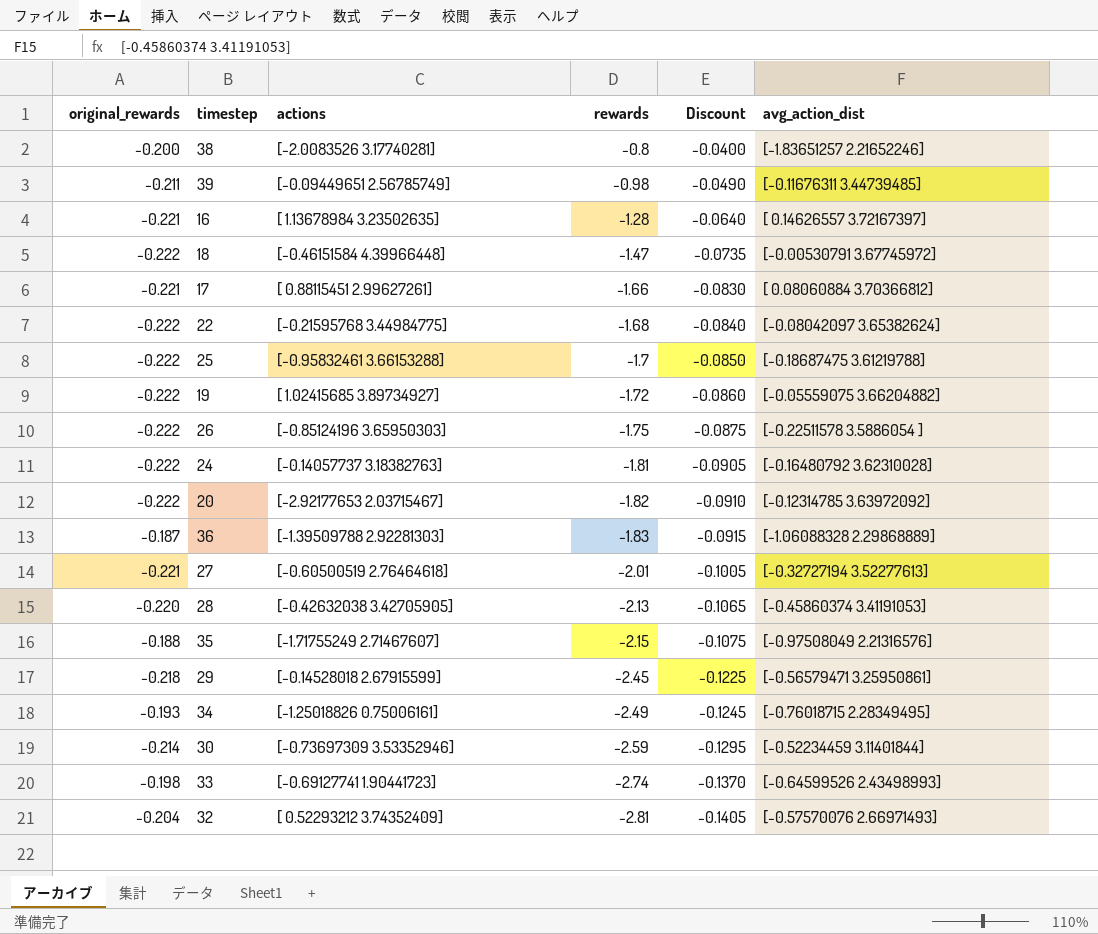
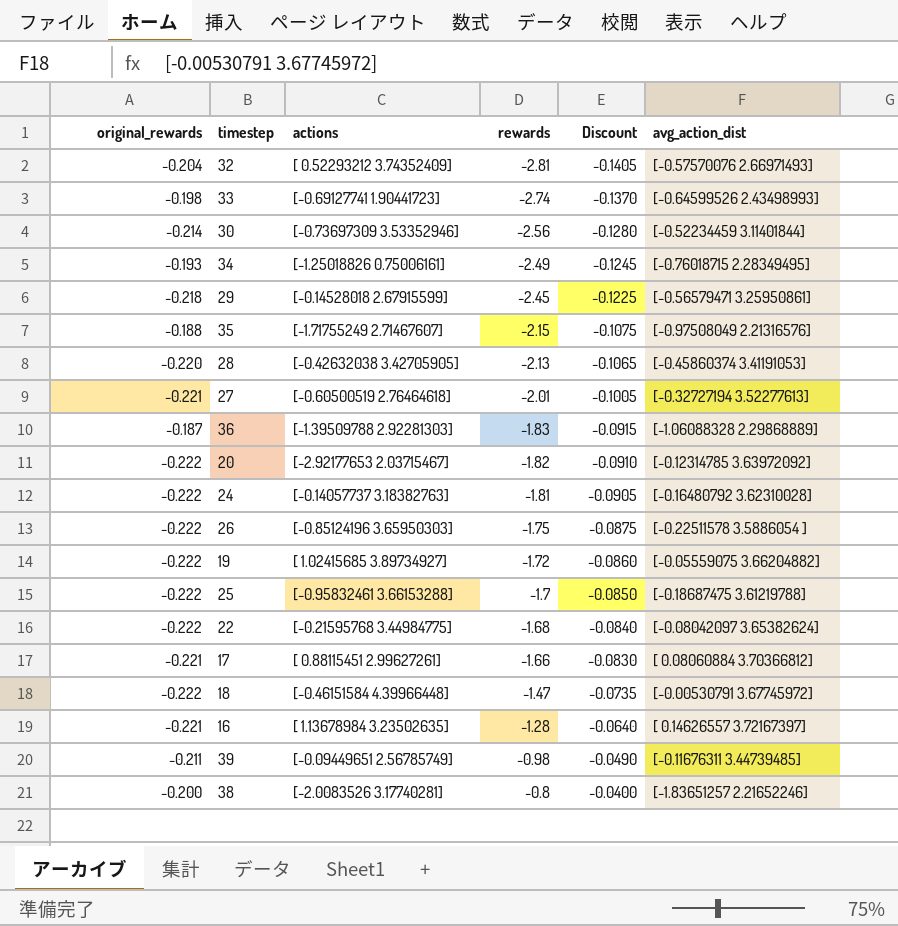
row order: rewards descending -> rewards ascending
30 | rewards: -2.59 -> -2.56
30 | Discount: -0.1295 -> -0.1280

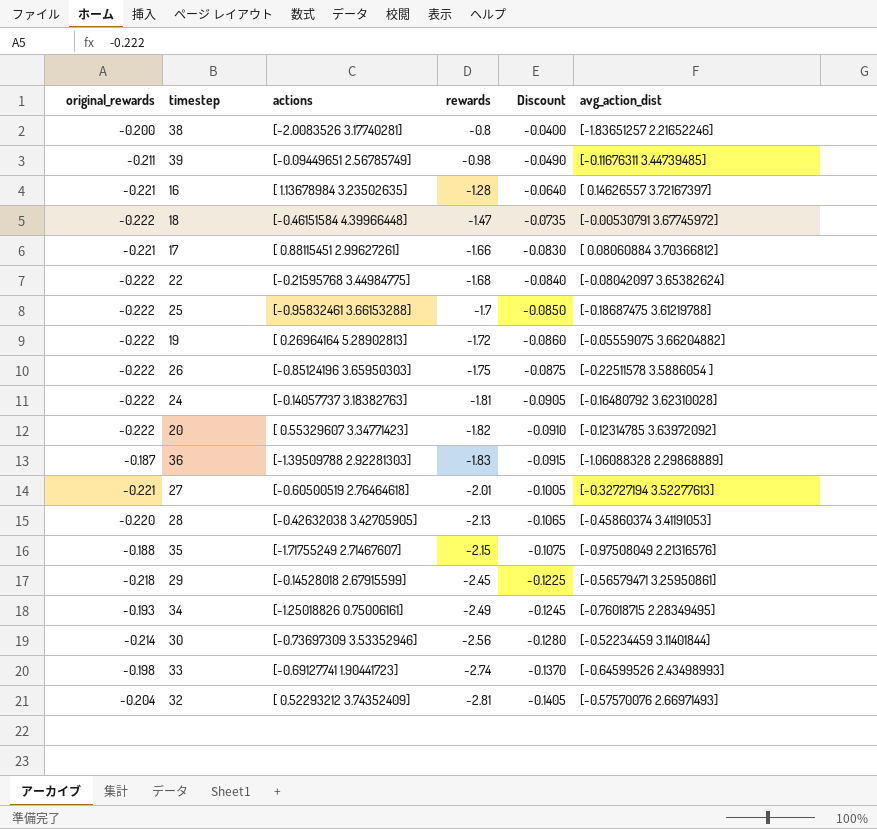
row order: rewards ascending -> rewards descending
19 | actions: [ 1.02415685 3.89734927] -> [ 0.26964164 5.28902813]
20 | actions: [-2.92177653 2.03715467] -> [ 0.55329607 3.34771423]

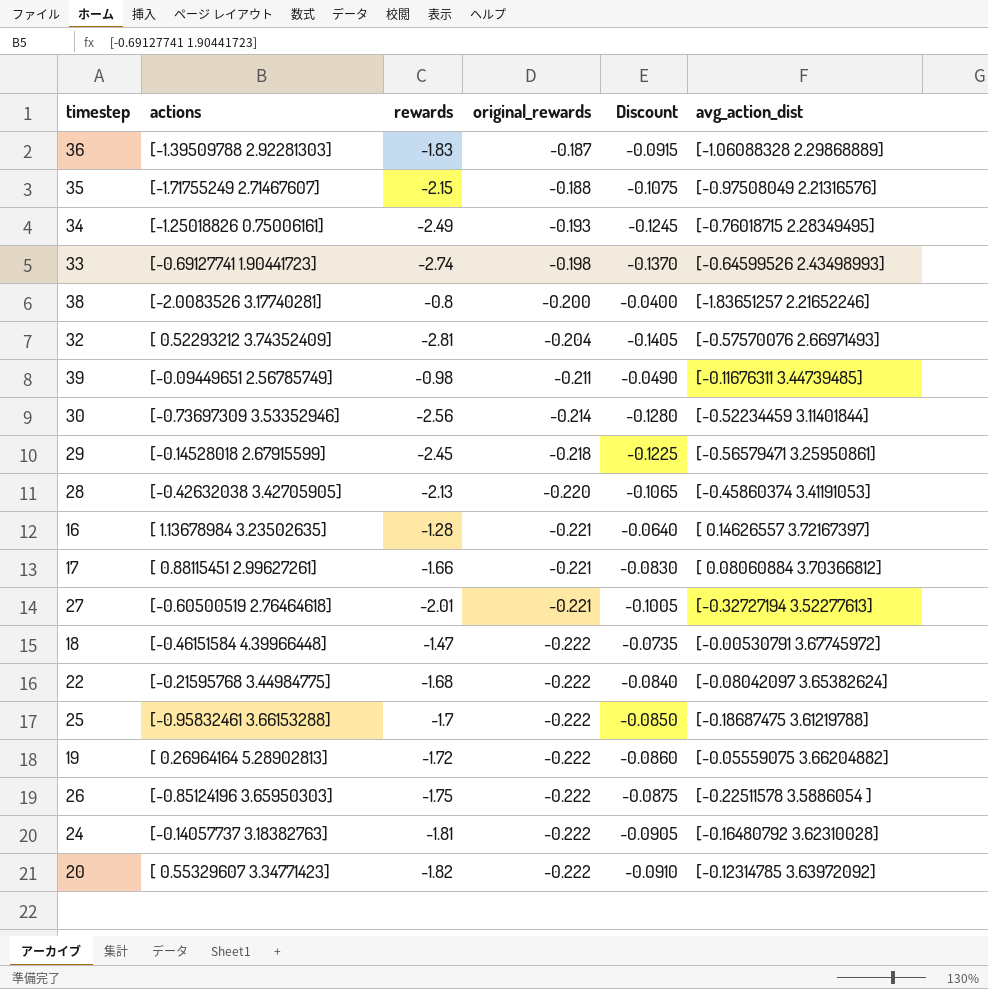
row order: rewards descending -> original_rewards descending
column original_rewards | position: 1 -> 4

